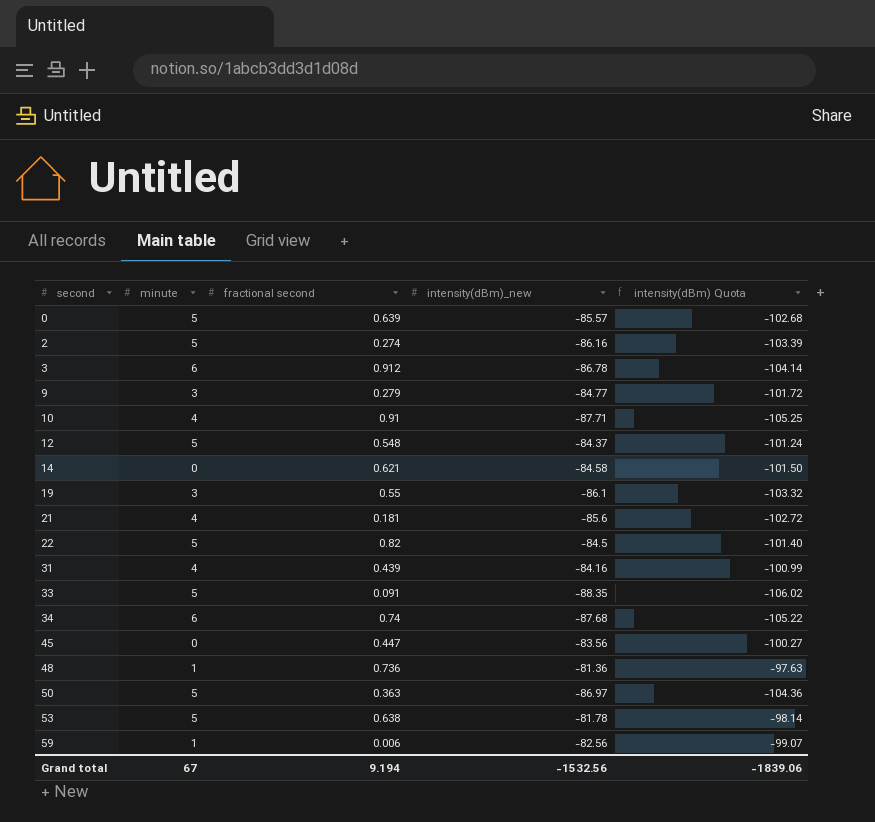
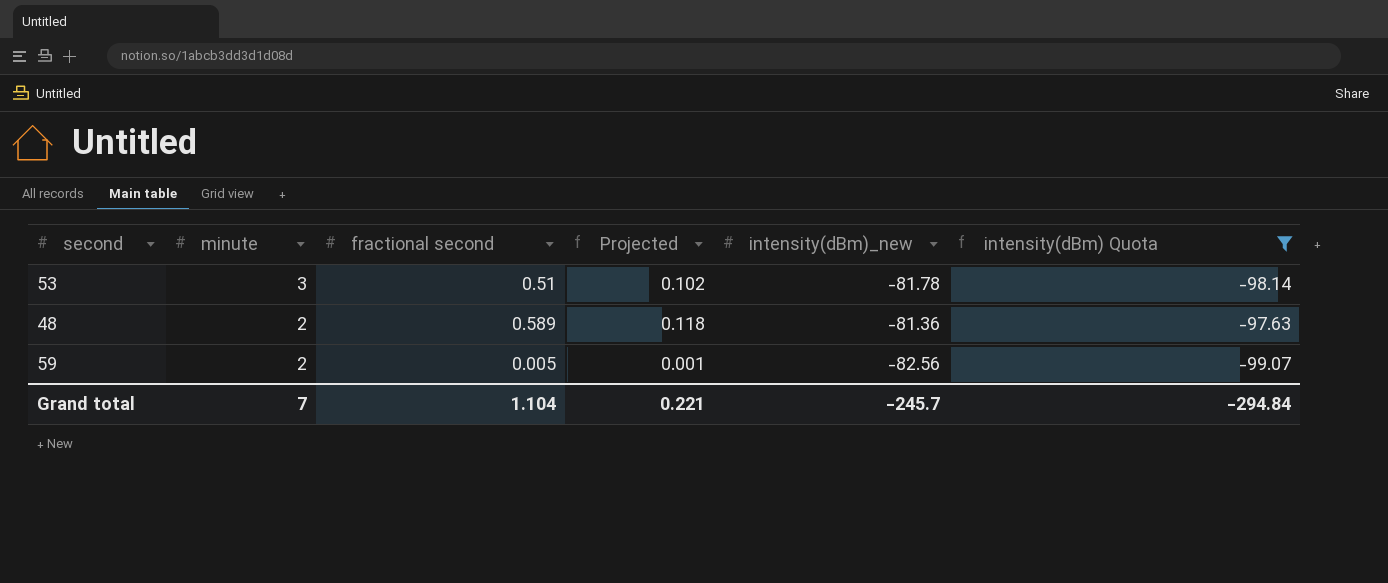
filter: none -> intensity(dBm) Quota >= -99.07
row order: second ascending -> minute descending
column Projected | formula: none -> [fractional second] * 0.2
53 | minute: 5 -> 3
53 | fractional second: 0.638 -> 0.51
48 | minute: 1 -> 2
48 | fractional second: 0.736 -> 0.589
59 | minute: 1 -> 2
59 | fractional second: 0.006 -> 0.005
Grand total | minute: 67 -> 7
Grand total | fractional second: 9.194 -> 1.104
Grand total | intensity(dBm)_new: -1532.56 -> -245.7
Grand total | intensity(dBm) Quota: -1839.06 -> -294.84

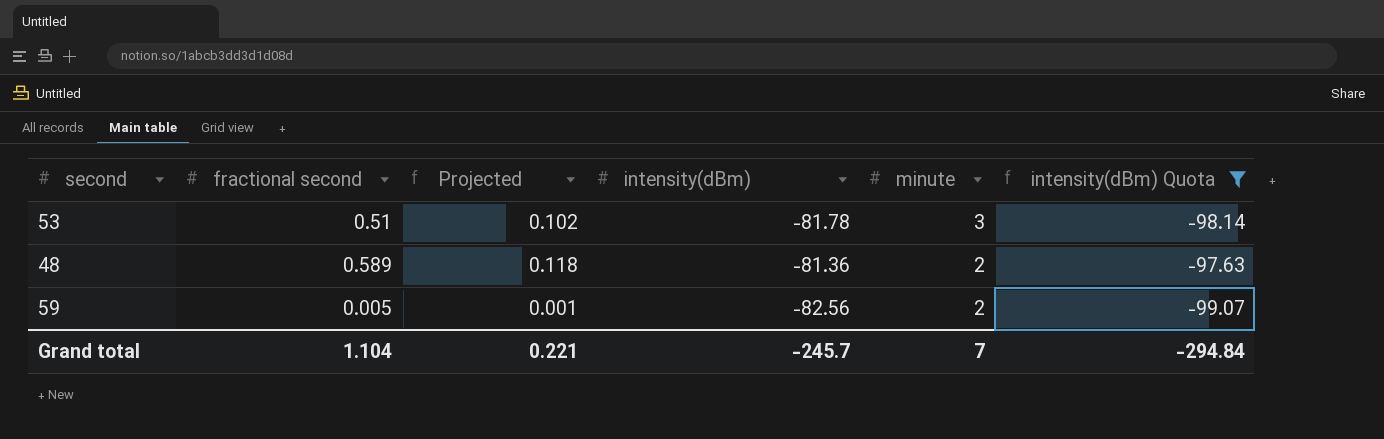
column name: intensity(dBm)_new -> intensity(dBm)
column minute | position: 2 -> 5

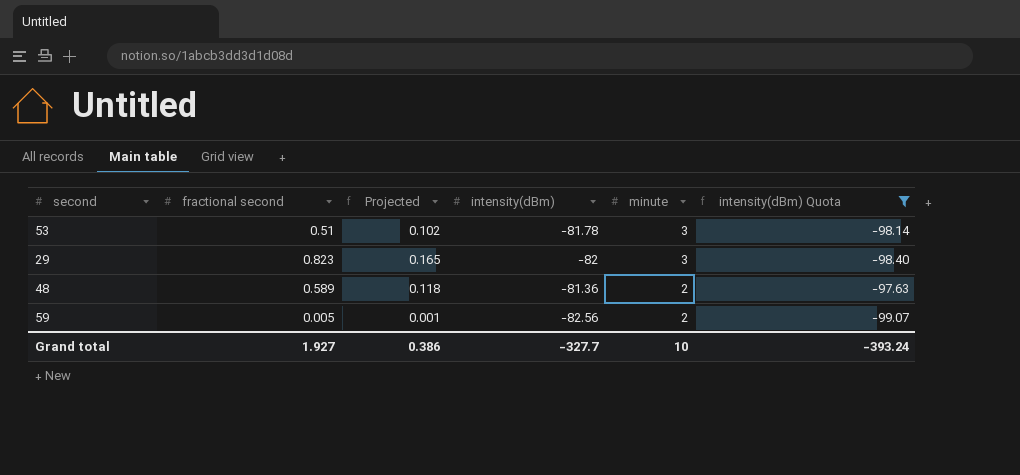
row 29: none -> 0.823 | 0.165 | -82 | 3 | -98.40
Grand total | fractional second: 1.104 -> 1.927
Grand total | Projected: 0.221 -> 0.386
Grand total | intensity(dBm): -245.7 -> -327.7
Grand total | minute: 7 -> 10
Grand total | intensity(dBm) Quota: -294.84 -> -393.24

